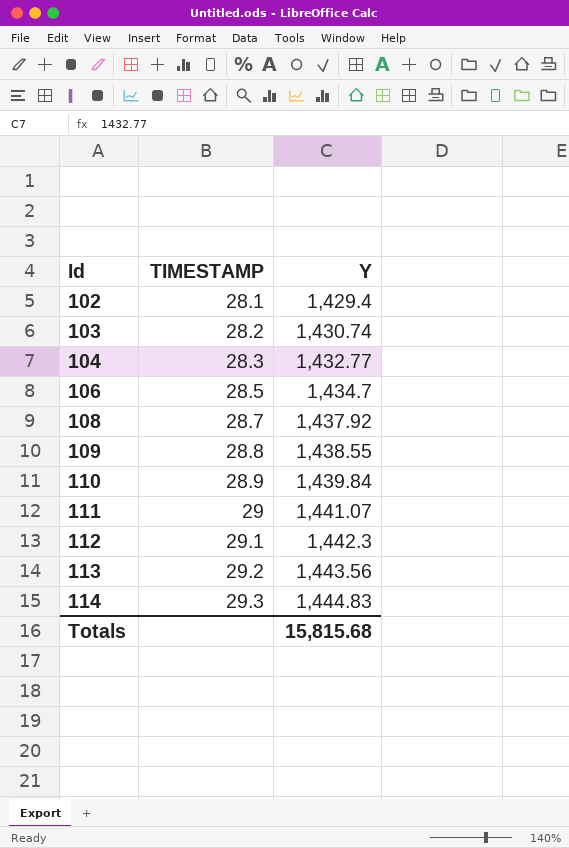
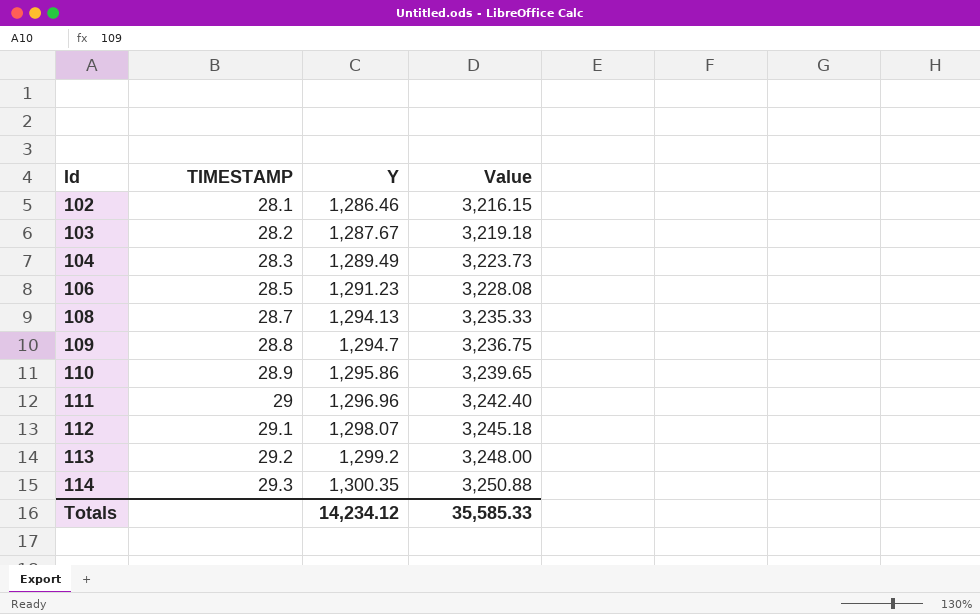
column Value | formula: none -> [Y] * 2.5
102 | Y: 1,429.4 -> 1,286.46
103 | Y: 1,430.74 -> 1,287.67
104 | Y: 1,432.77 -> 1,289.49
106 | Y: 1,434.7 -> 1,291.23
108 | Y: 1,437.92 -> 1,294.13
109 | Y: 1,438.55 -> 1,294.7
110 | Y: 1,439.84 -> 1,295.86
111 | Y: 1,441.07 -> 1,296.96
112 | Y: 1,442.3 -> 1,298.07
113 | Y: 1,443.56 -> 1,299.2
114 | Y: 1,444.83 -> 1,300.35
Totals | Y: 15,815.68 -> 14,234.12

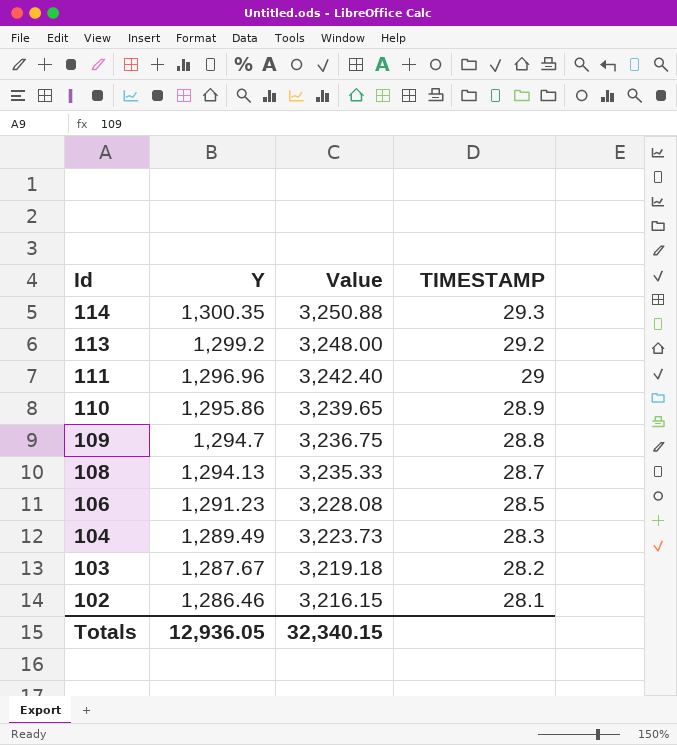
row order: Id ascending -> Id descending
column TIMESTAMP | position: 2 -> 4
row 112: 29.1 | 1,298.07 | 3,245.18 -> none
Totals | Y: 14,234.12 -> 12,936.05
Totals | Value: 35,585.33 -> 32,340.15

